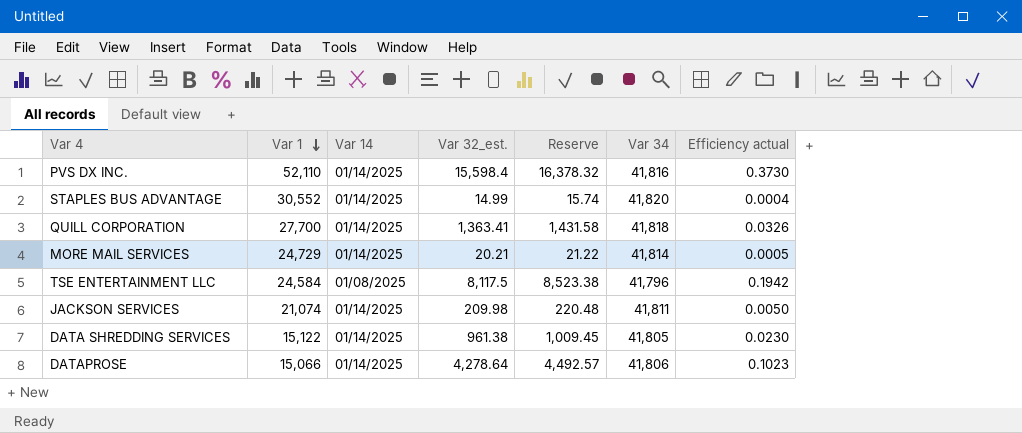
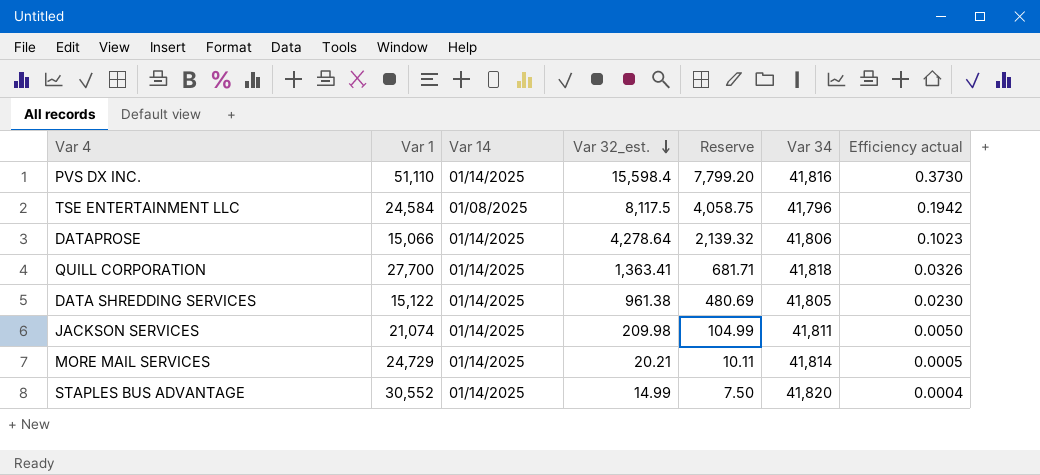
row order: Var 1 descending -> Var 32_est. descending
column Reserve | formula: [Var 32_est.] * 1.05 -> [Var 32_est.] * 0.5
PVS DX INC. | Var 1: 52,110 -> 51,110

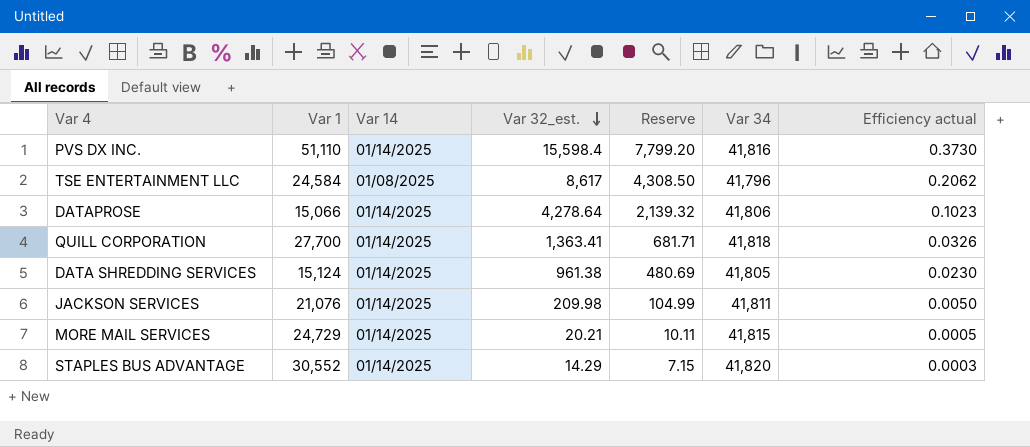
TSE ENTERTAINMENT LLC | Var 32_est.: 8,117.5 -> 8,617
TSE ENTERTAINMENT LLC | Reserve: 4,058.75 -> 4,308.50
TSE ENTERTAINMENT LLC | Efficiency actual: 0.1942 -> 0.2062
DATA SHREDDING SERVICES | Var 1: 15,122 -> 15,124
JACKSON SERVICES | Var 1: 21,074 -> 21,076
MORE MAIL SERVICES | Var 34: 41,814 -> 41,815
STAPLES BUS ADVANTAGE | Var 32_est.: 14.99 -> 14.29
STAPLES BUS ADVANTAGE | Reserve: 7.50 -> 7.15
STAPLES BUS ADVANTAGE | Efficiency actual: 0.0004 -> 0.0003

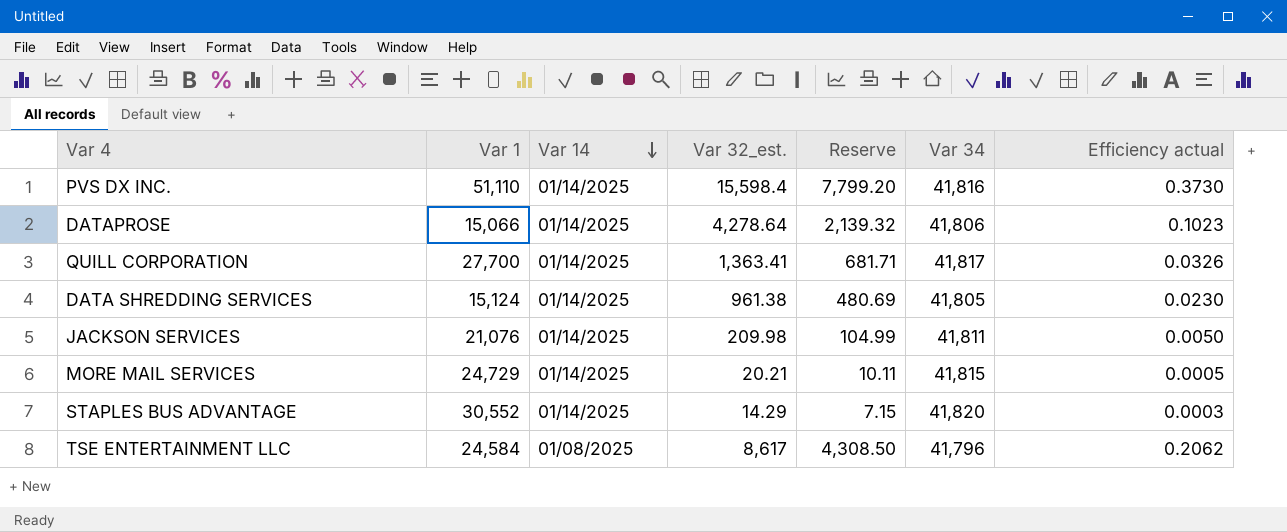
row order: Var 32_est. descending -> Var 14 descending
QUILL CORPORATION | Var 34: 41,818 -> 41,817

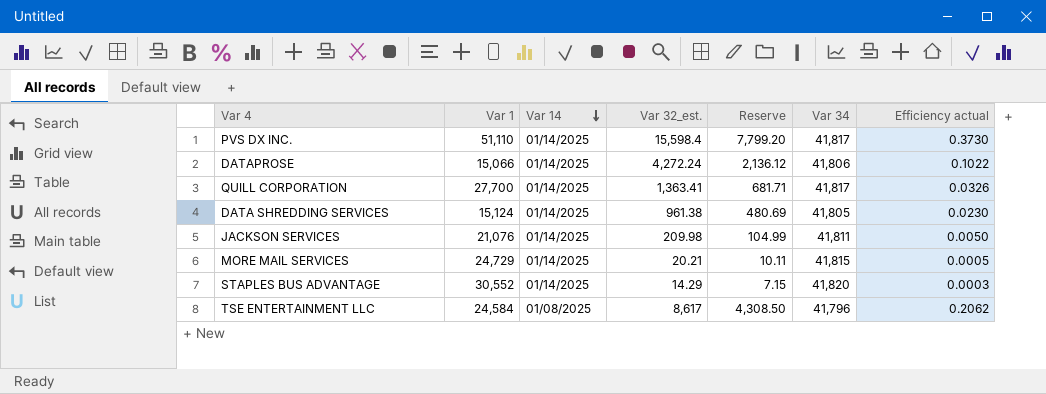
PVS DX INC. | Var 34: 41,816 -> 41,817
DATAPROSE | Var 32_est.: 4,278.64 -> 4,272.24
DATAPROSE | Reserve: 2,139.32 -> 2,136.12
DATAPROSE | Efficiency actual: 0.1023 -> 0.1022

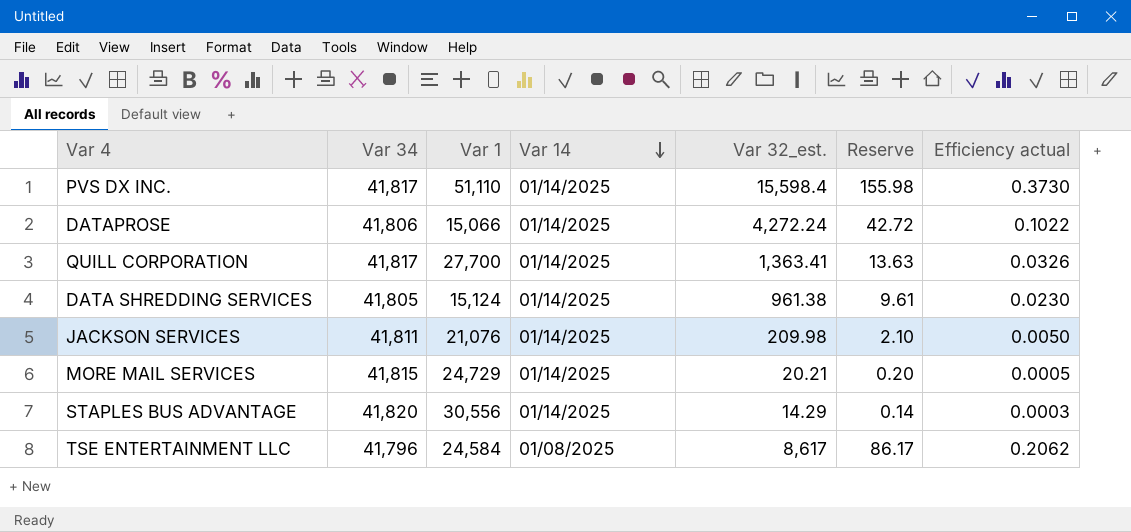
column Var 34 | position: 6 -> 2
column Reserve | formula: [Var 32_est.] * 0.5 -> [Var 32_est.] * 0.01
STAPLES BUS ADVANTAGE | Var 1: 30,552 -> 30,556

